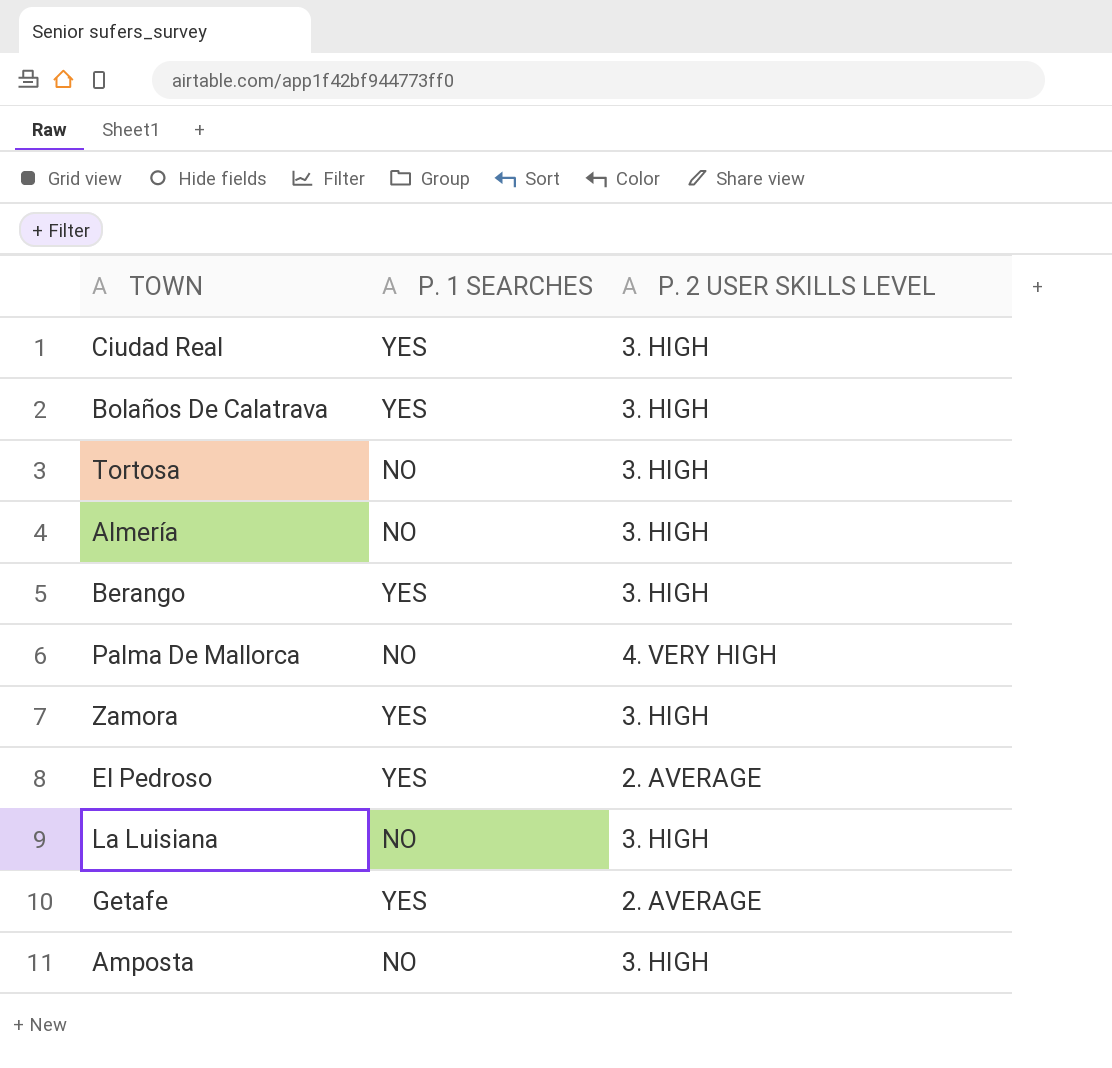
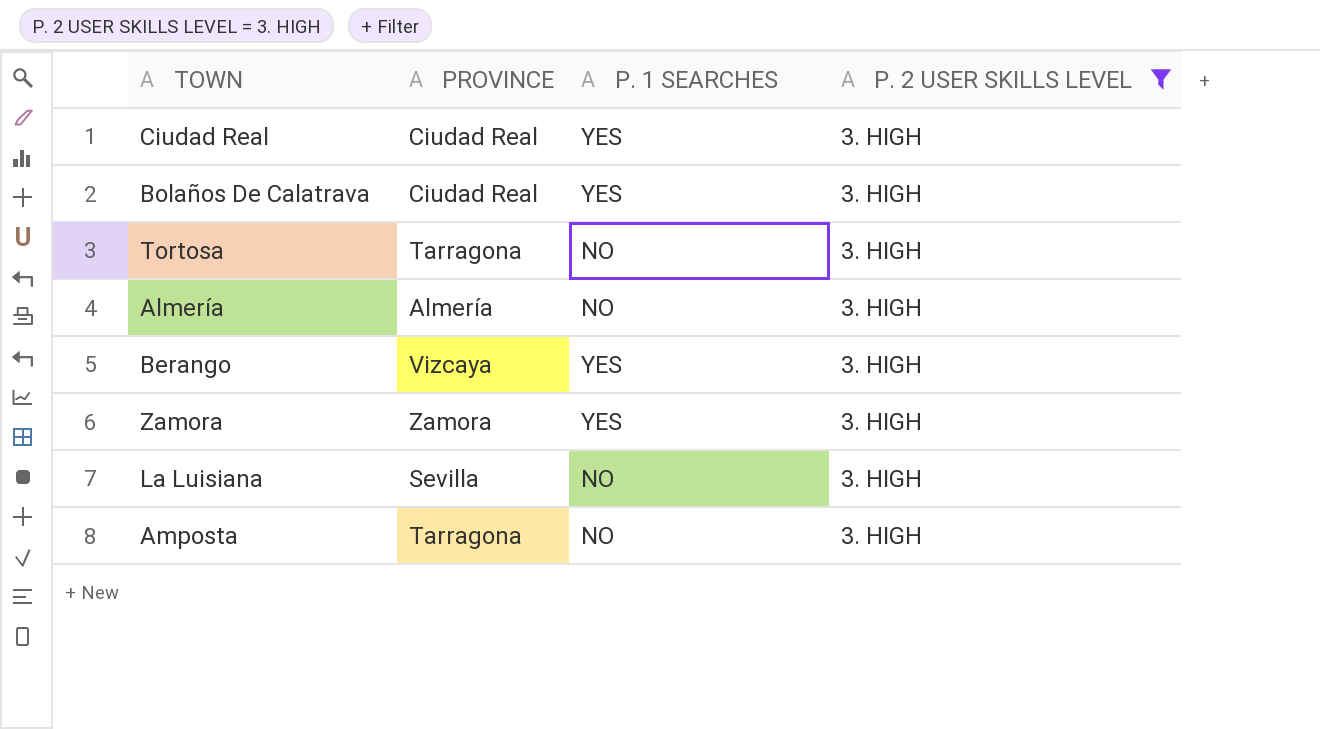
filter: none -> P. 2 USER SKILLS LEVEL = 3. HIGH
column PROVINCE | position: none -> 2

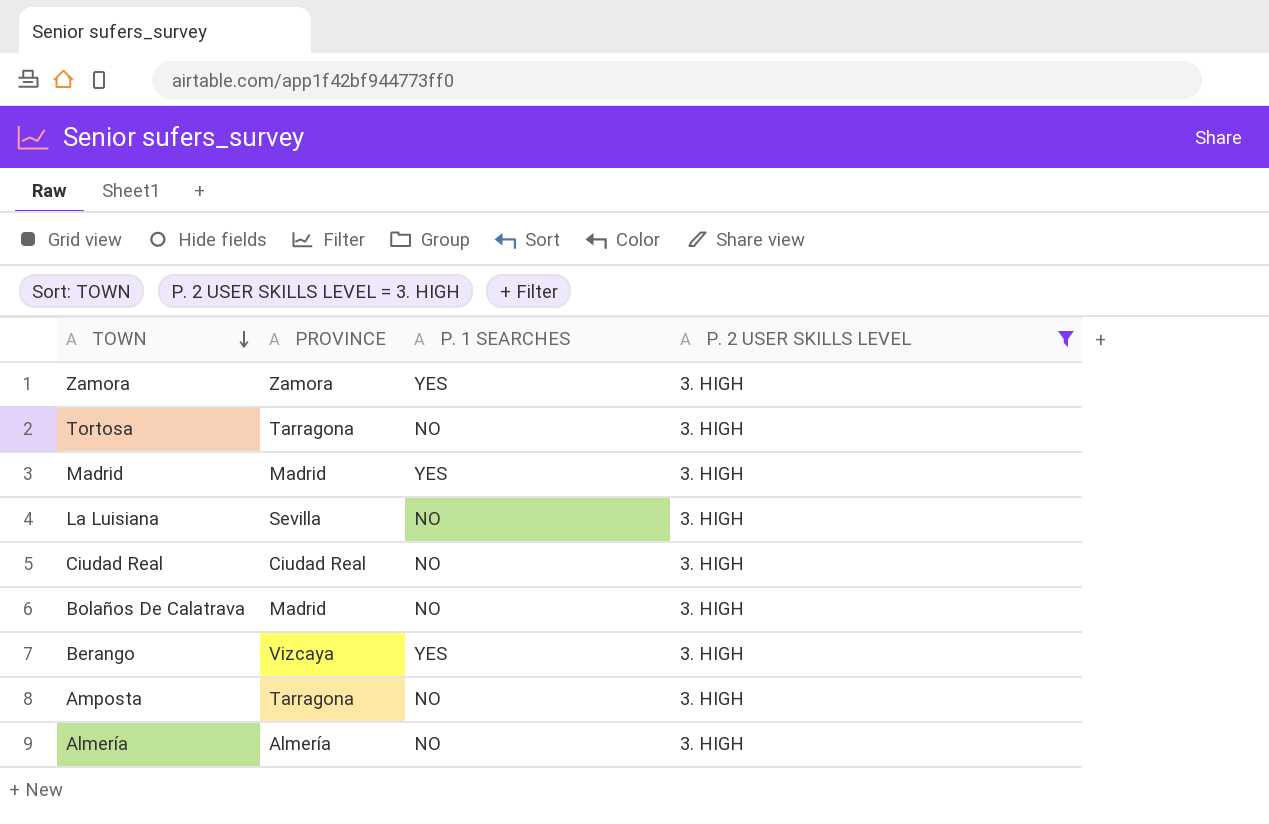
row order: none -> TOWN descending
row Madrid: none -> Madrid | YES | 3. HIGH
Ciudad Real | P. 1 SEARCHES: YES -> NO
Bolaños De Calatrava | PROVINCE: Ciudad Real -> Madrid
Bolaños De Calatrava | P. 1 SEARCHES: YES -> NO

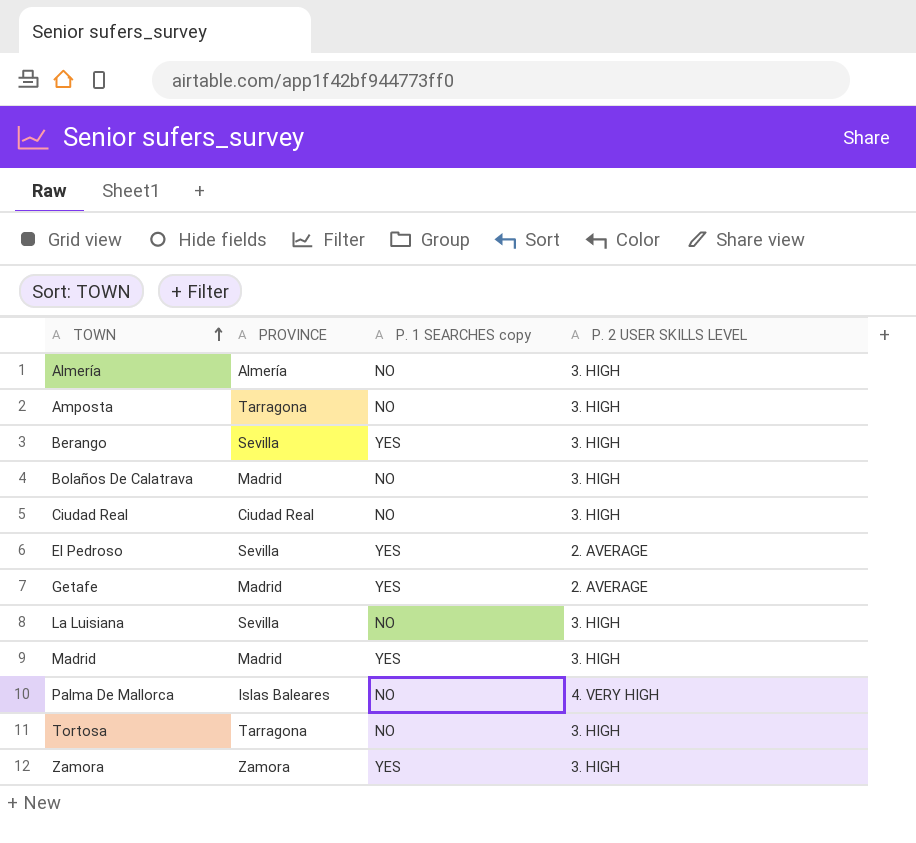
filter: P. 2 USER SKILLS LEVEL = 3. HIGH -> none
row order: TOWN descending -> TOWN ascending
column name: P. 1 SEARCHES -> P. 1 SEARCHES copy
Berango | PROVINCE: Vizcaya -> Sevilla

